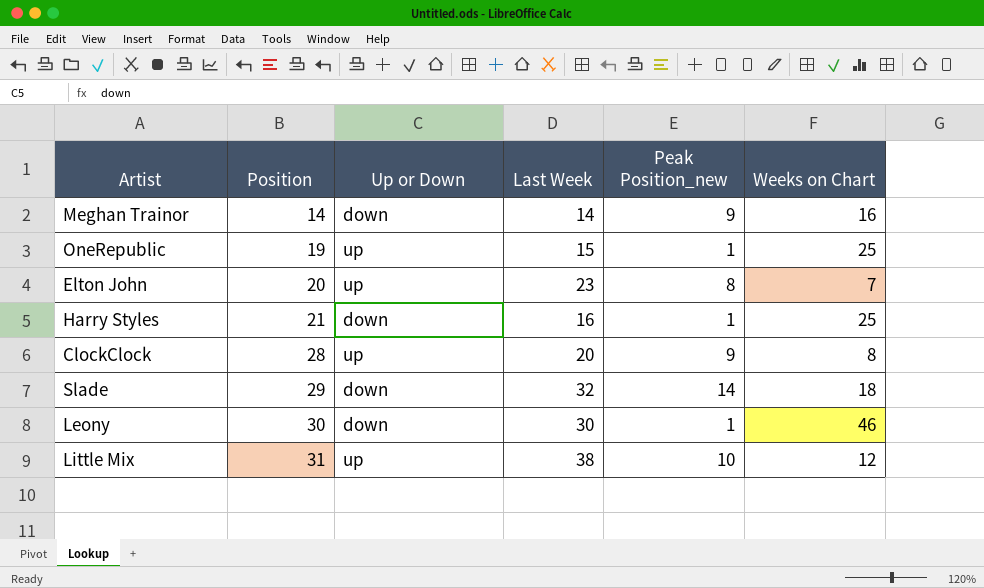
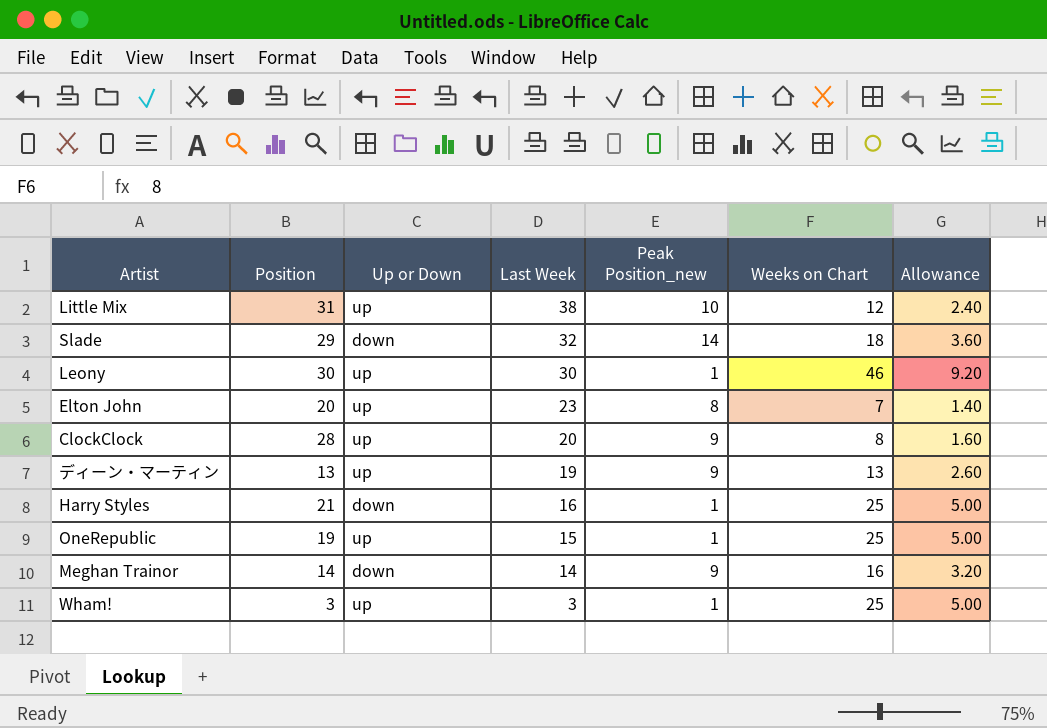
row order: Position ascending -> Last Week descending
column Allowance | formula: none -> [Weeks on Chart] * 0.2
Leony | Up or Down: down -> up
row ディーン・マーティン: none -> 13 | up | 19 | 9 | 13 | 2.60
row Wham!: none -> 3 | up | 3 | 1 | 25 | 5.00

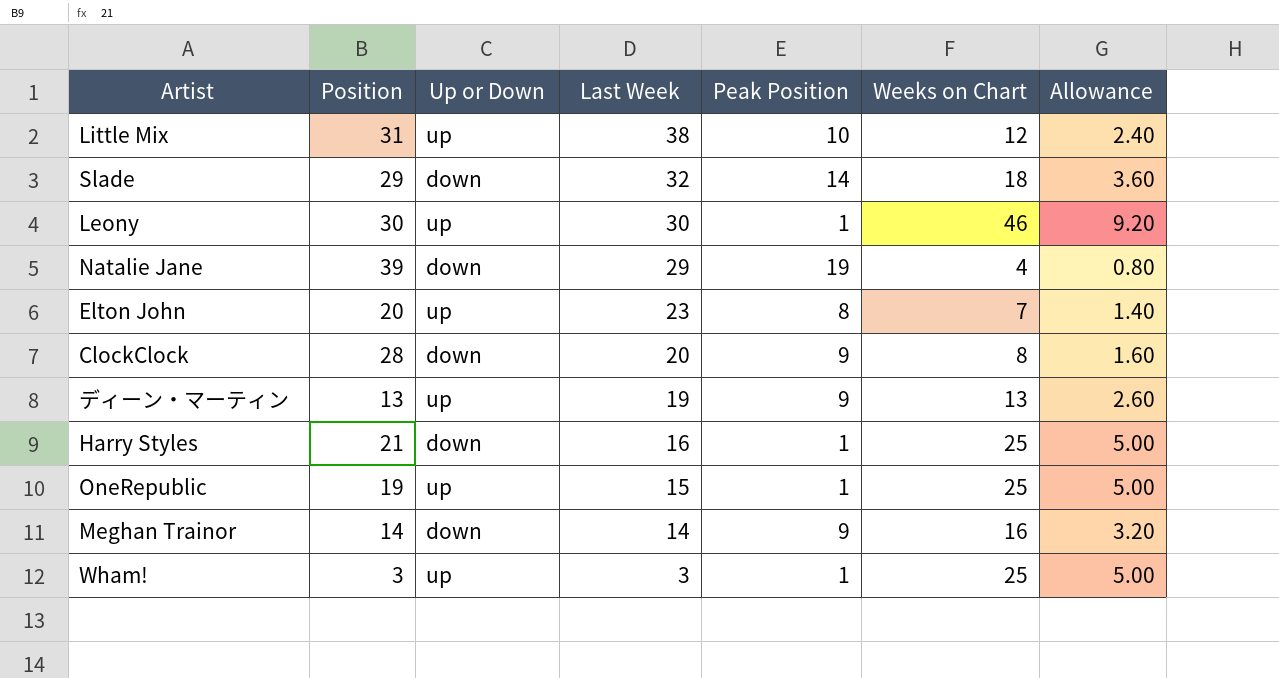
column name: Peak Position_new -> Peak Position
row Natalie Jane: none -> 39 | down | 29 | 19 | 4 | 0.80
ClockClock | Up or Down: up -> down

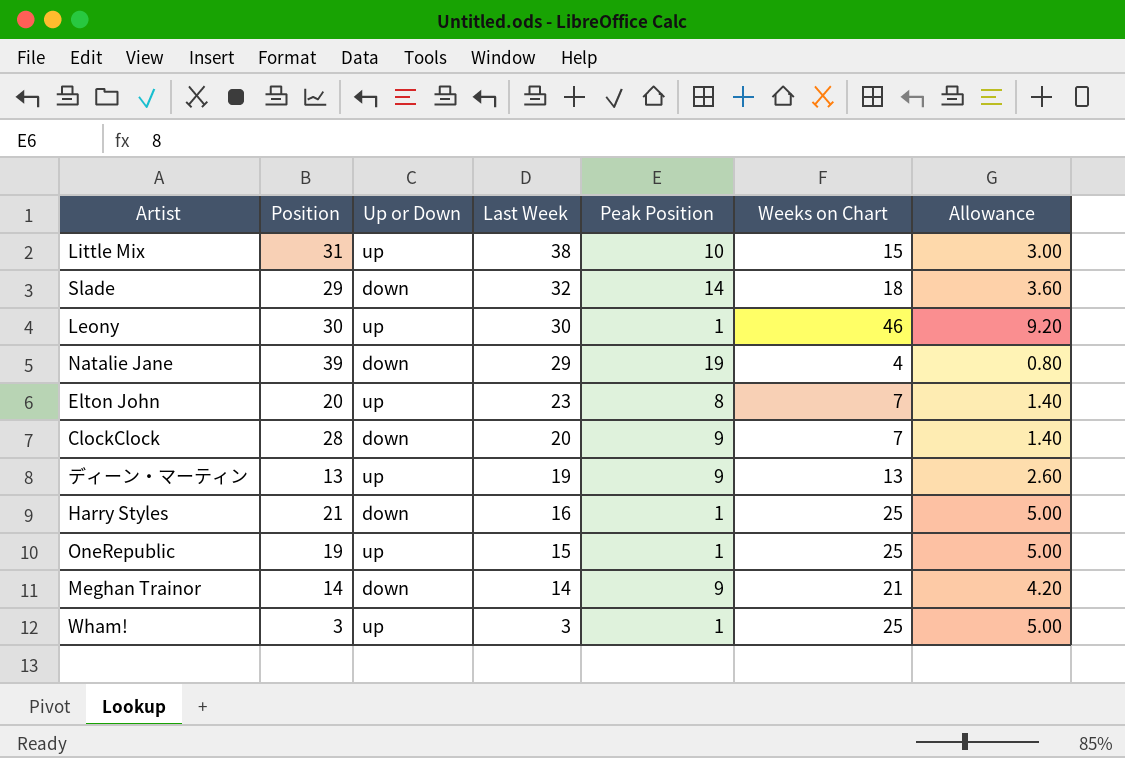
Little Mix | Weeks on Chart: 12 -> 15
Little Mix | Allowance: 2.40 -> 3.00
ClockClock | Weeks on Chart: 8 -> 7
ClockClock | Allowance: 1.60 -> 1.40
Meghan Trainor | Weeks on Chart: 16 -> 21
Meghan Trainor | Allowance: 3.20 -> 4.20

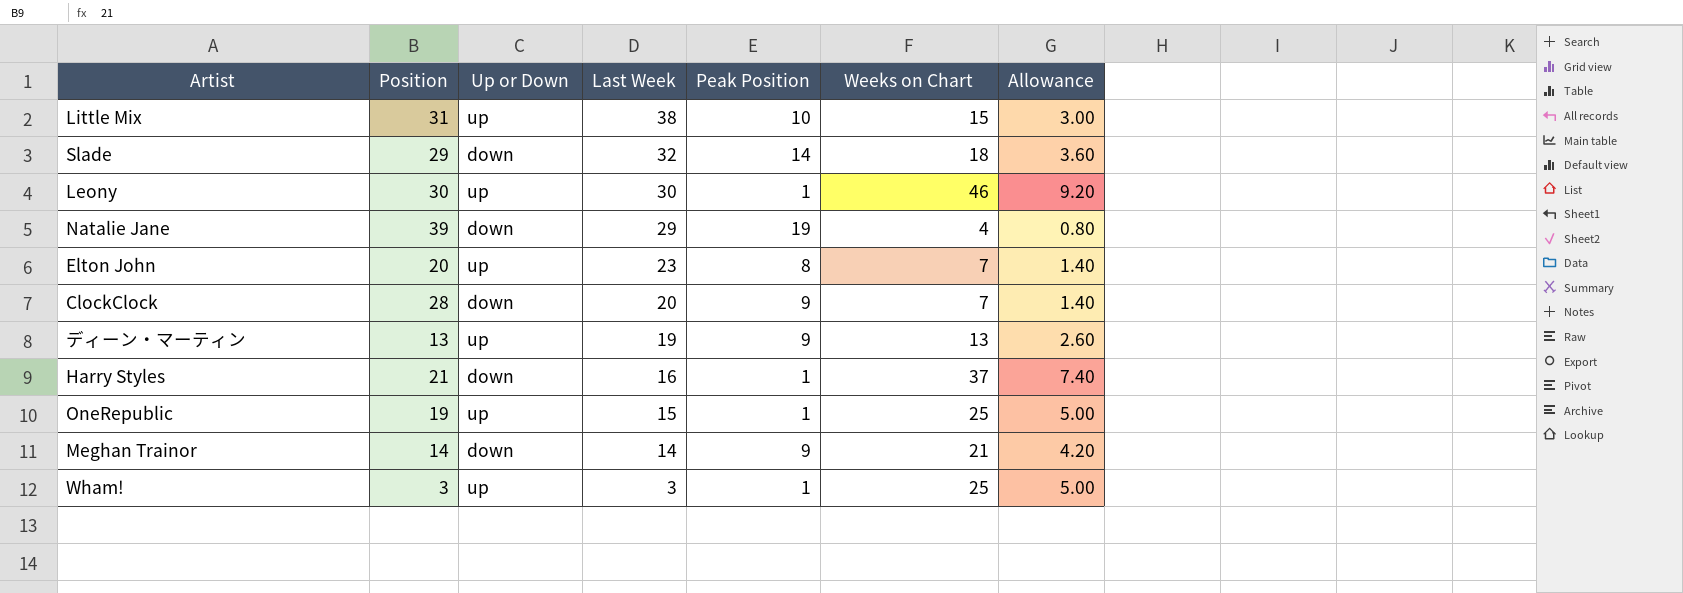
Harry Styles | Weeks on Chart: 25 -> 37
Harry Styles | Allowance: 5.00 -> 7.40

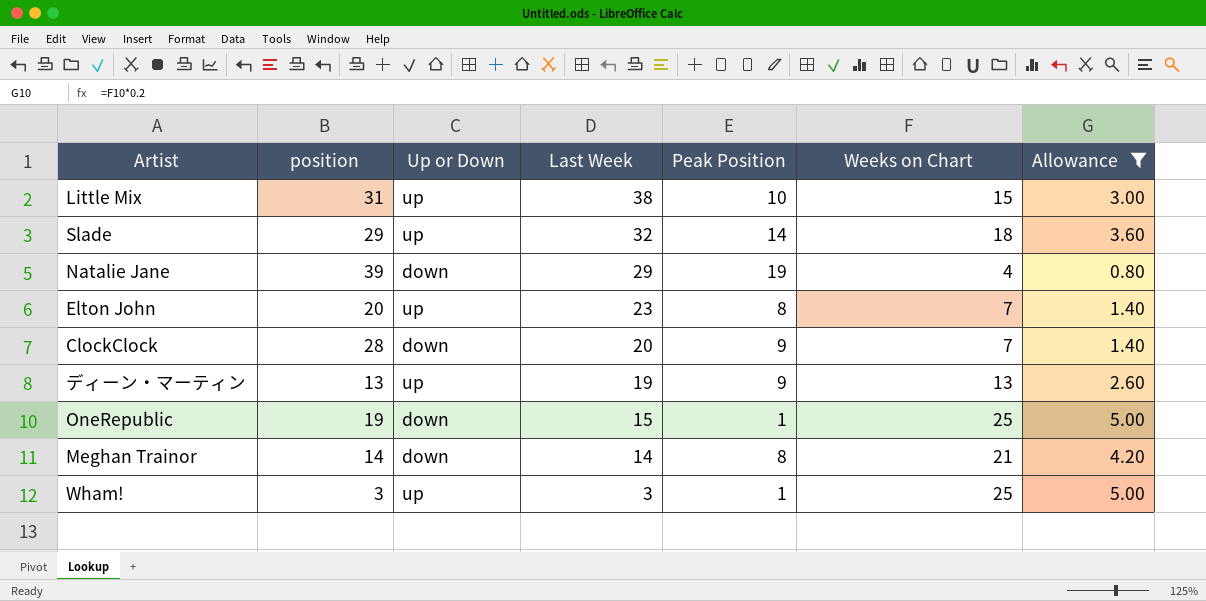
filter: none -> Allowance <= 5.00
column name: Position -> position
Slade | Up or Down: down -> up
OneRepublic | Up or Down: up -> down
Meghan Trainor | Peak Position: 9 -> 8

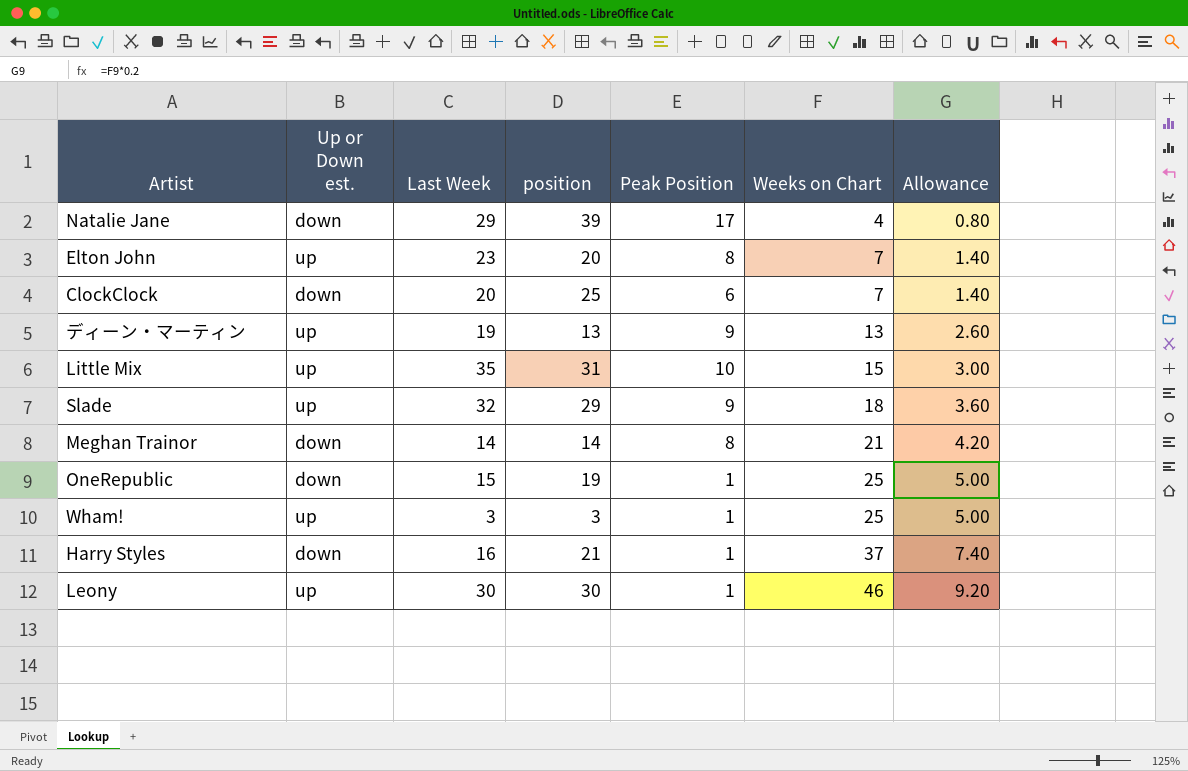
filter: Allowance <= 5.00 -> none
row order: Last Week descending -> Weeks on Chart ascending
column name: Up or Down -> Up or Down est.
column position | position: 2 -> 4
Natalie Jane | Peak Position: 19 -> 17
ClockClock | position: 28 -> 25
ClockClock | Peak Position: 9 -> 6
Little Mix | Last Week: 38 -> 35
Slade | Peak Position: 14 -> 9

